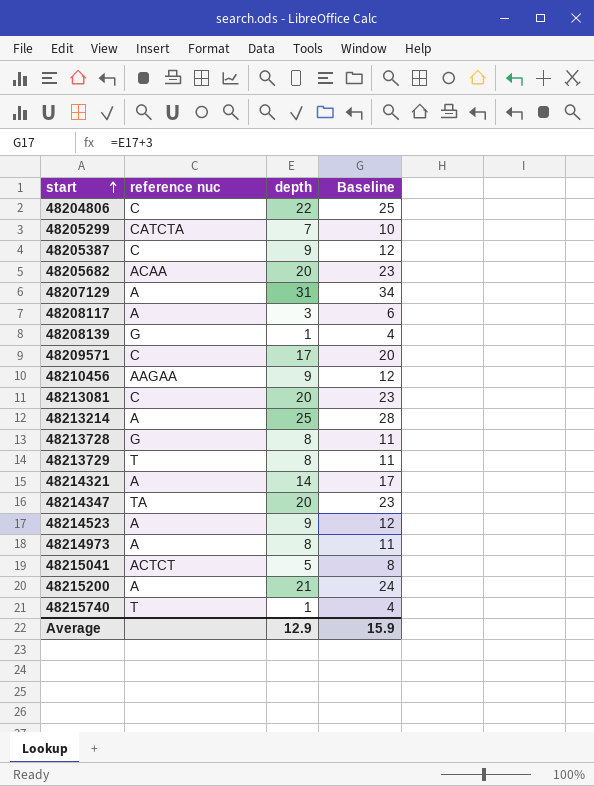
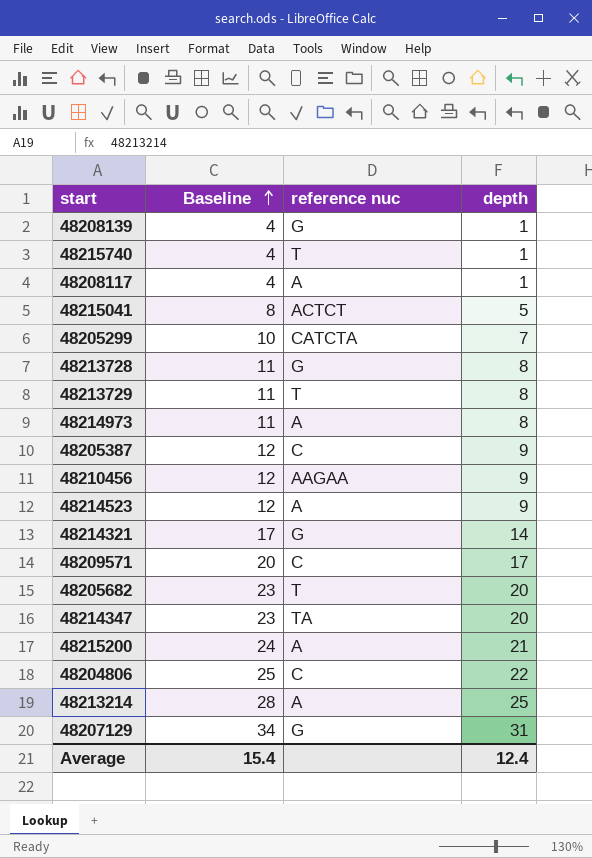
row order: start ascending -> Baseline ascending
column Baseline | position: 4 -> 2
row 48213081: C | 20 | 23 -> none
48208117 | Baseline: 6 -> 4
48208117 | depth: 3 -> 1
48214321 | reference nuc: A -> G
48205682 | reference nuc: ACAA -> T
48207129 | reference nuc: A -> G
Average | Baseline: 15.9 -> 15.4
Average | depth: 12.9 -> 12.4

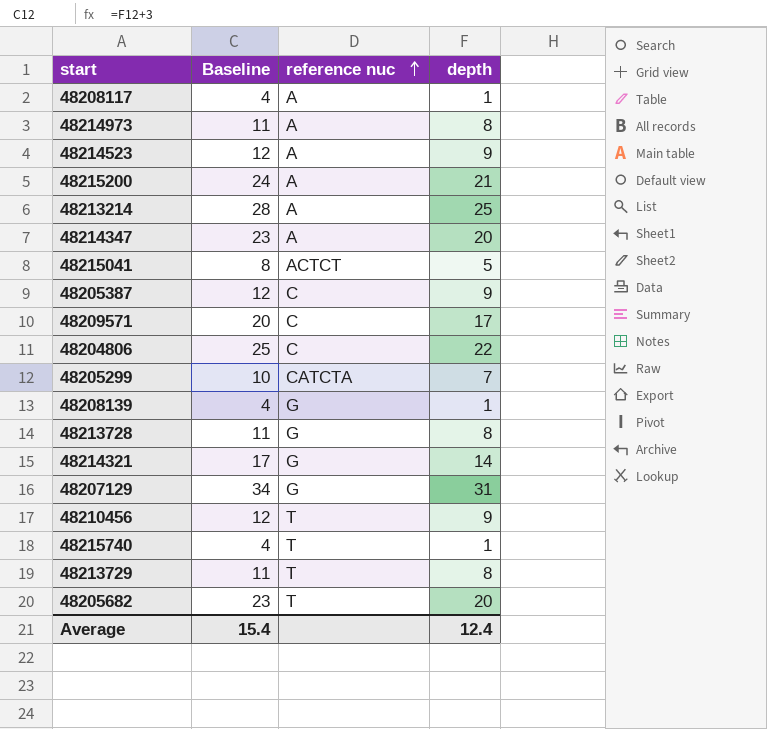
row order: Baseline ascending -> reference nuc ascending
48214347 | reference nuc: TA -> A
48210456 | reference nuc: AAGAA -> T

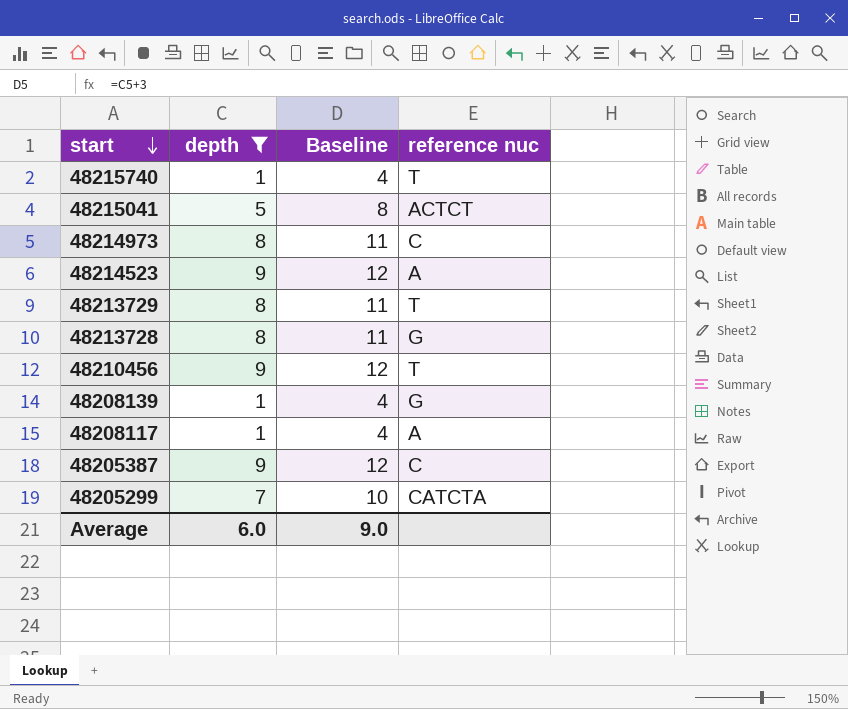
filter: none -> depth <= 9
row order: reference nuc ascending -> start descending
column depth | position: 4 -> 2
48214973 | reference nuc: A -> C
Average | depth: 12.4 -> 6.0
Average | Baseline: 15.4 -> 9.0

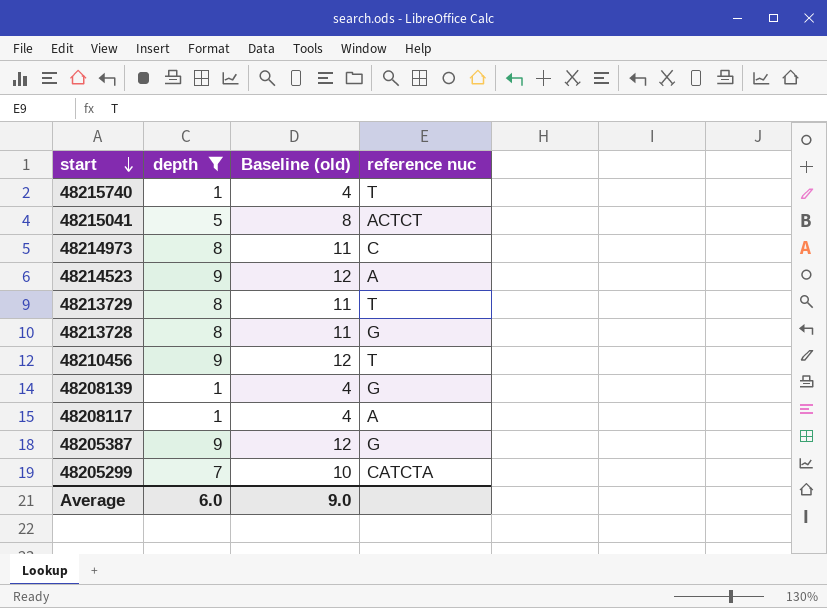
column name: Baseline -> Baseline (old)
48205387 | reference nuc: C -> G

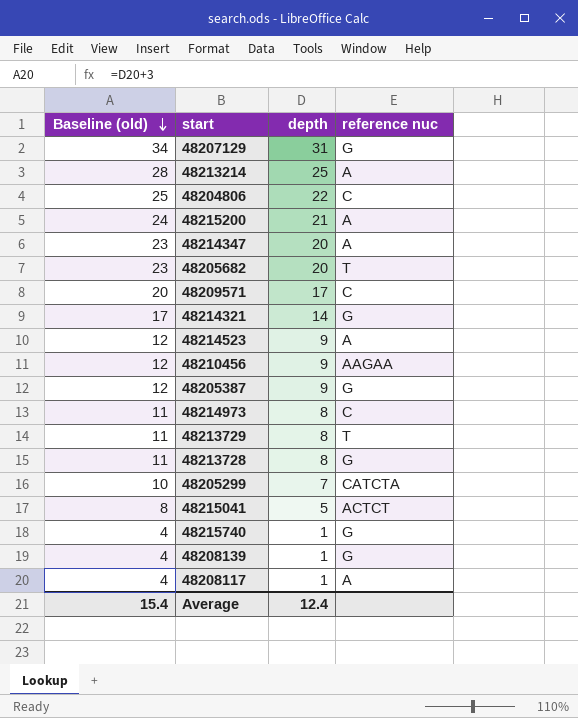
filter: depth <= 9 -> none
row order: start descending -> Baseline (old) descending
column Baseline (old) | position: 3 -> 1
48210456 | reference nuc: T -> AAGAA
48215740 | reference nuc: T -> G
Average | Baseline (old): 9.0 -> 15.4
Average | depth: 6.0 -> 12.4

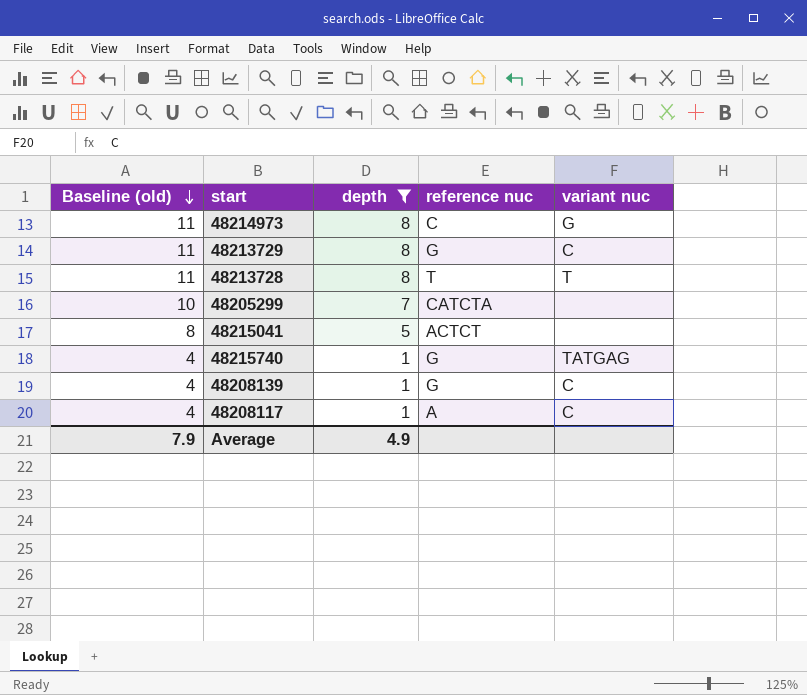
filter: none -> depth <= 8
column variant nuc | position: none -> 5
48213729 | reference nuc: T -> G
48213728 | reference nuc: G -> T
Average | Baseline (old): 15.4 -> 7.9
Average | depth: 12.4 -> 4.9

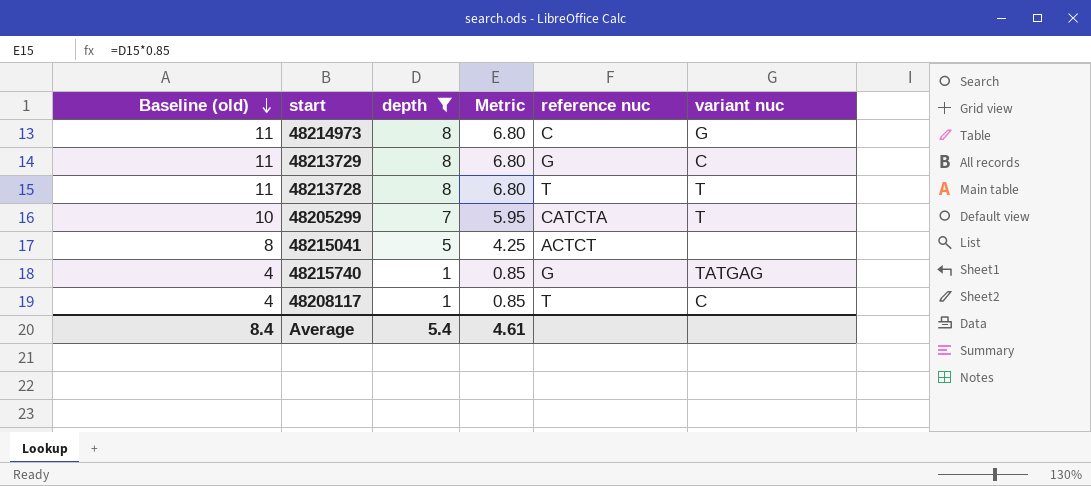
column Metric | formula: none -> [depth] * 0.85
row 48208139: 4 | 1 | G | C -> none
48205299 | variant nuc: none -> T
48208117 | reference nuc: A -> T
Average | Baseline (old): 7.9 -> 8.4
Average | depth: 4.9 -> 5.4

